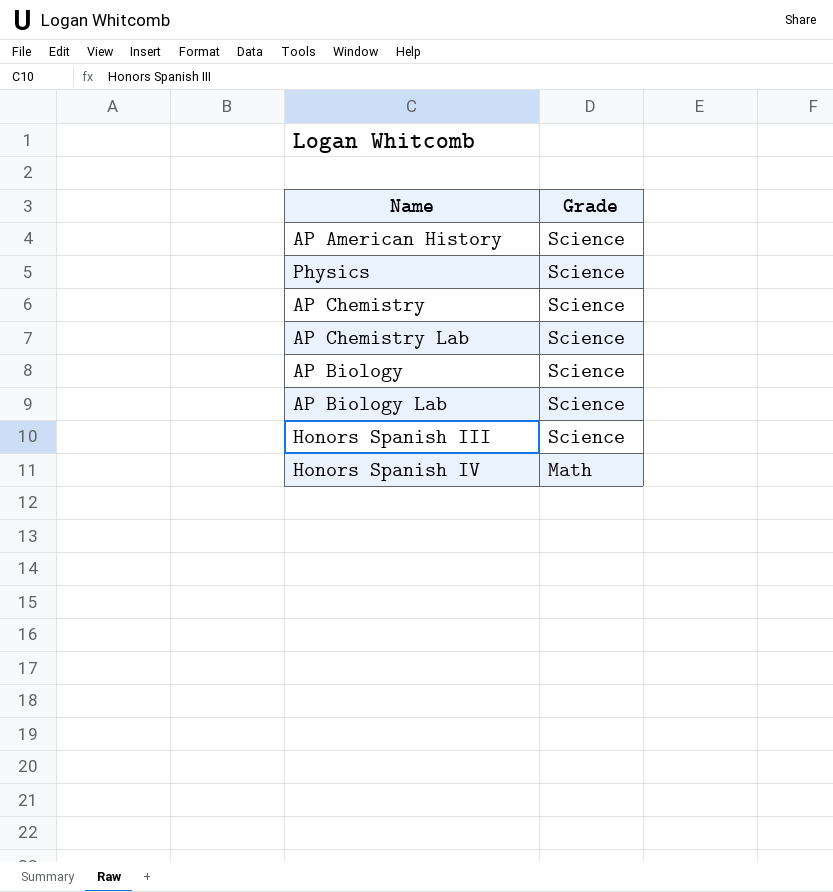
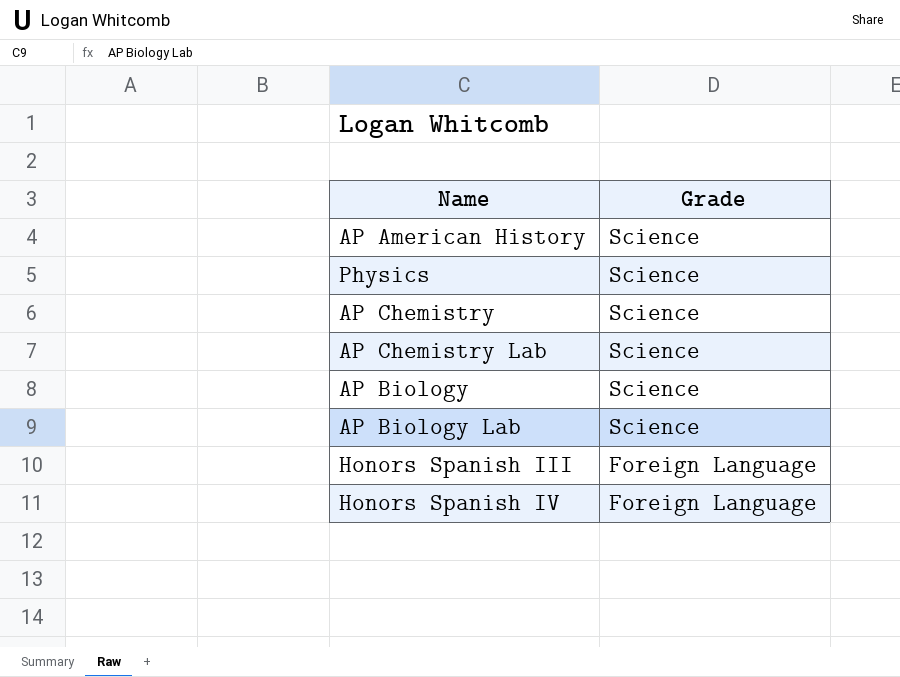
Honors Spanish III | Grade: Science -> Foreign Language
Honors Spanish IV | Grade: Math -> Foreign Language

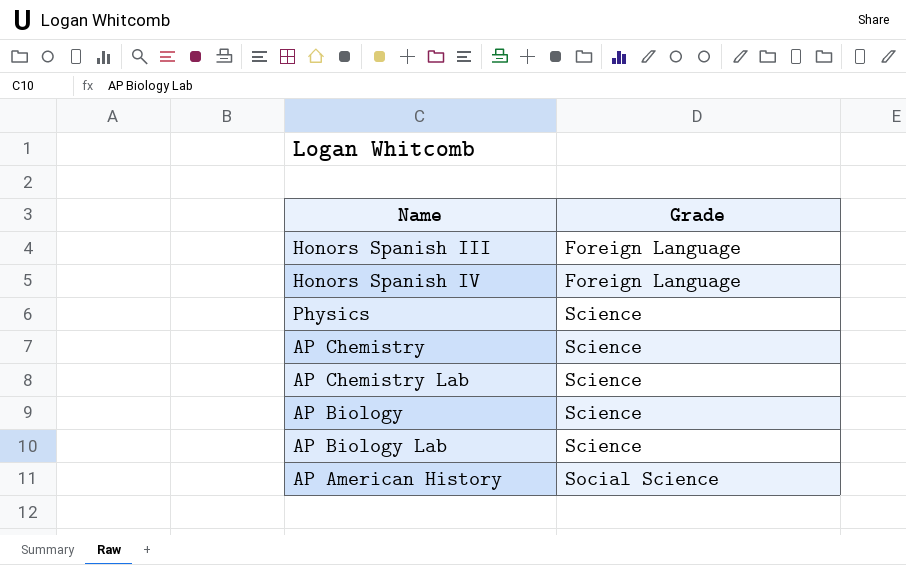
row order: Grade descending -> Grade ascending
AP American History | Grade: Science -> Social Science

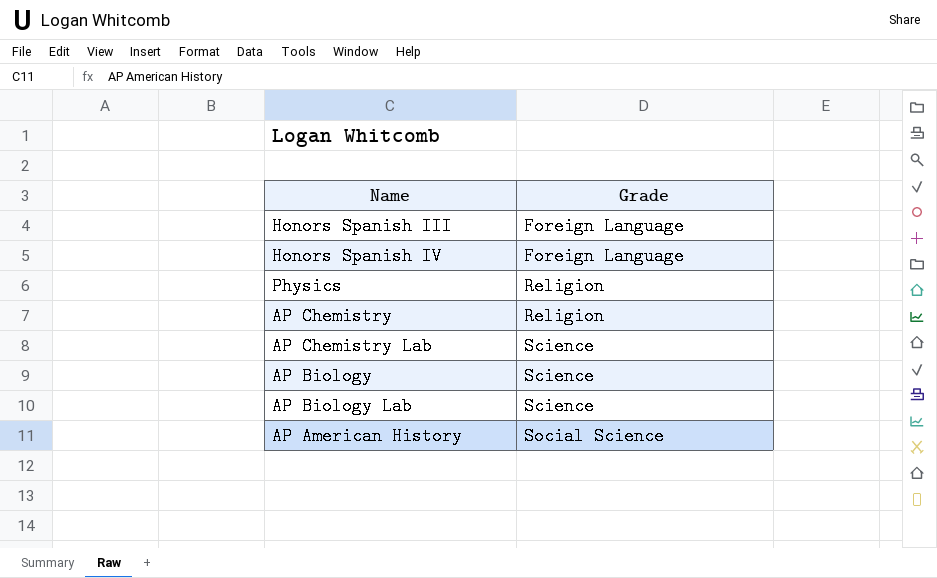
Physics | Grade: Science -> Religion
AP Chemistry | Grade: Science -> Religion

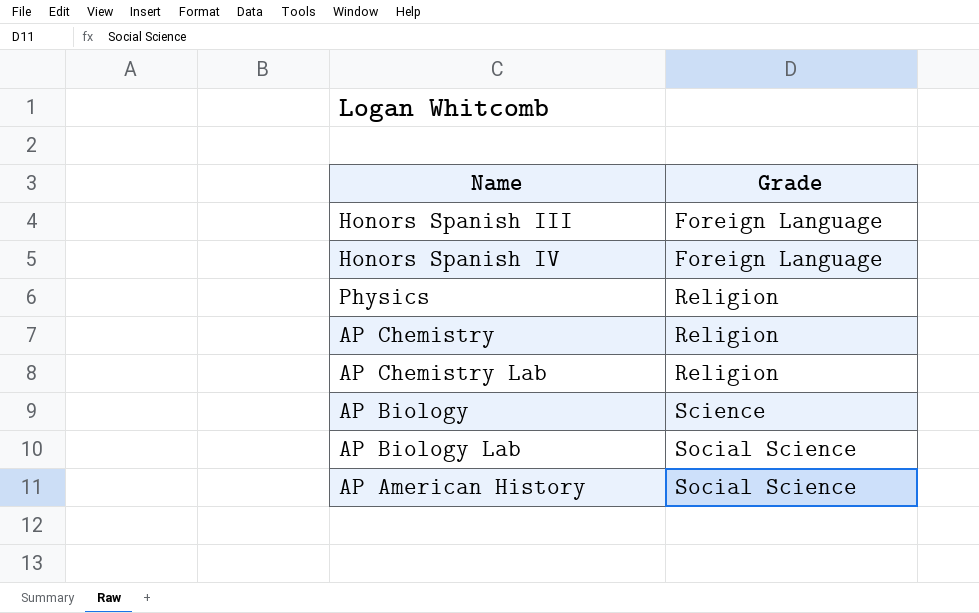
AP Chemistry Lab | Grade: Science -> Religion
AP Biology Lab | Grade: Science -> Social Science

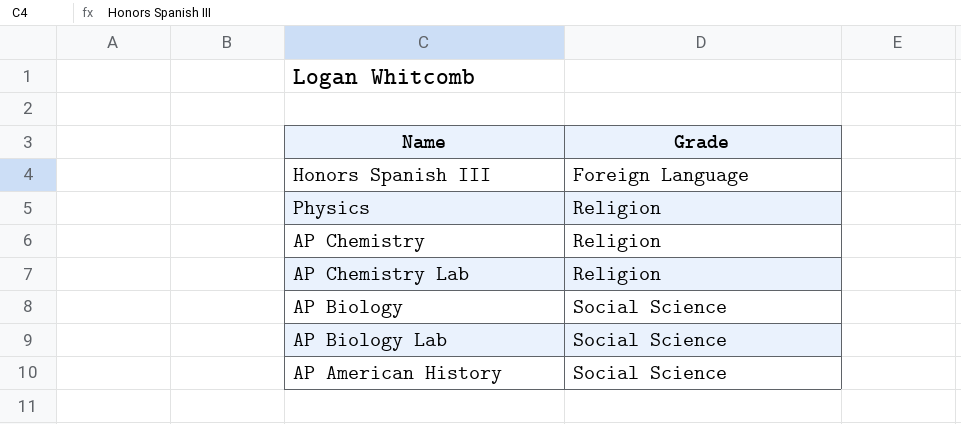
row Honors Spanish IV: Foreign Language -> none
AP Biology | Grade: Science -> Social Science

